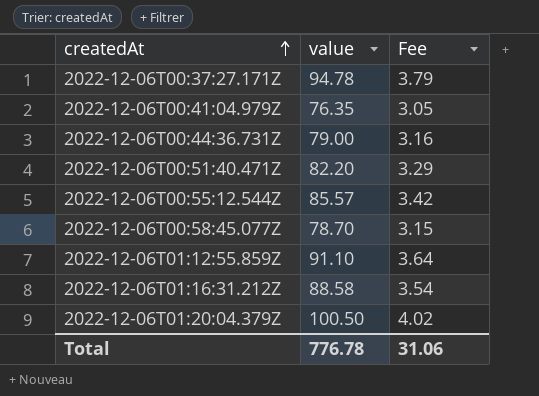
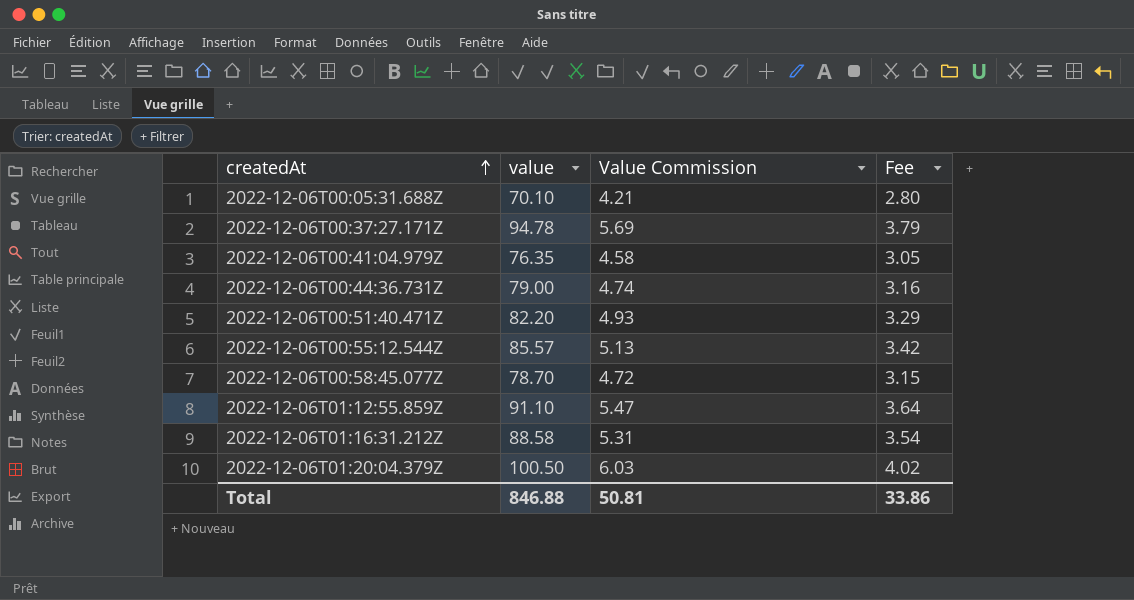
column Value Commission | formula: none -> [value] * 0.06
row 2022-12-06T00:05:31.688Z: none -> 70.10 | 4.21 | 2.80
Total | value: 776.78 -> 846.88
Total | Fee: 31.06 -> 33.86

